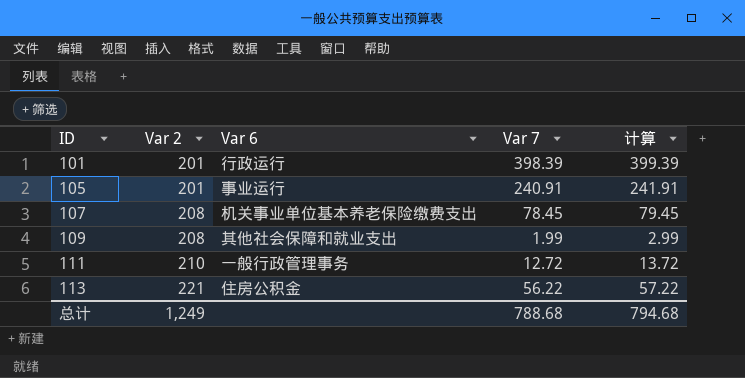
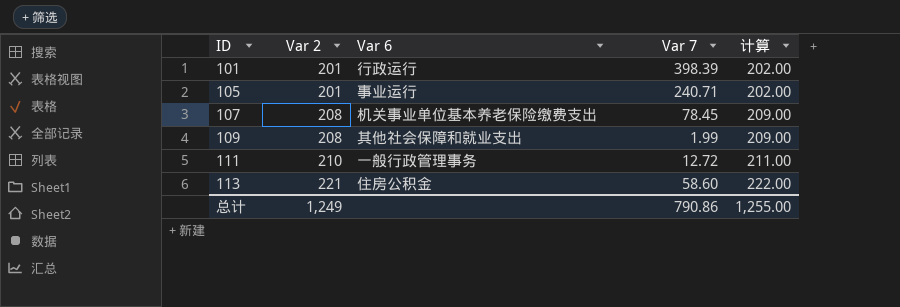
column 计算 | formula: [Var 7] + 1 -> [Var 2] + 1
105 | Var 7: 240.91 -> 240.71
113 | Var 7: 56.22 -> 58.60
总计 | Var 7: 788.68 -> 790.86
总计 | 计算: 794.68 -> 1,255.00

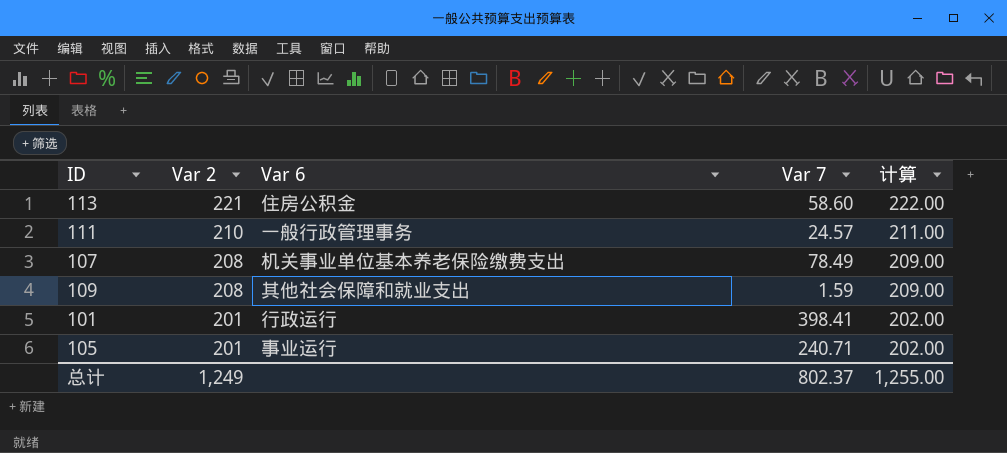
row order: ID ascending -> Var 2 descending
111 | Var 7: 12.72 -> 24.57
107 | Var 7: 78.45 -> 78.49
109 | Var 7: 1.99 -> 1.59
101 | Var 7: 398.39 -> 398.41
总计 | Var 7: 790.86 -> 802.37

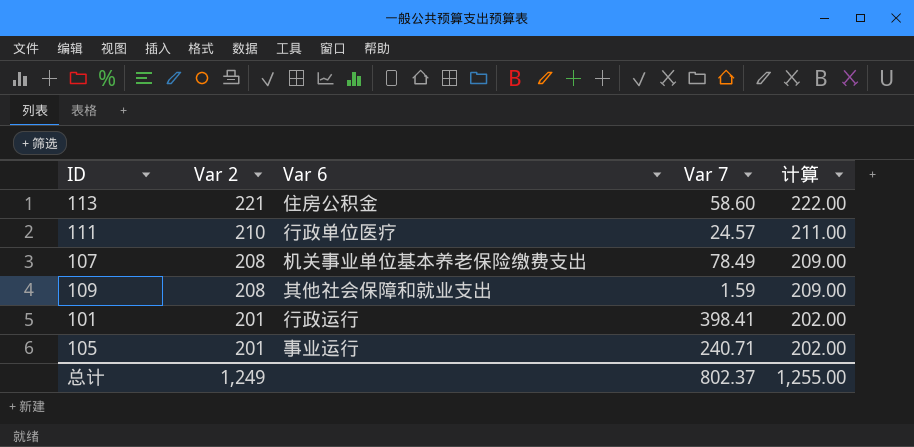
111 | Var 6: 一般行政管理事务 -> 行政单位医疗

